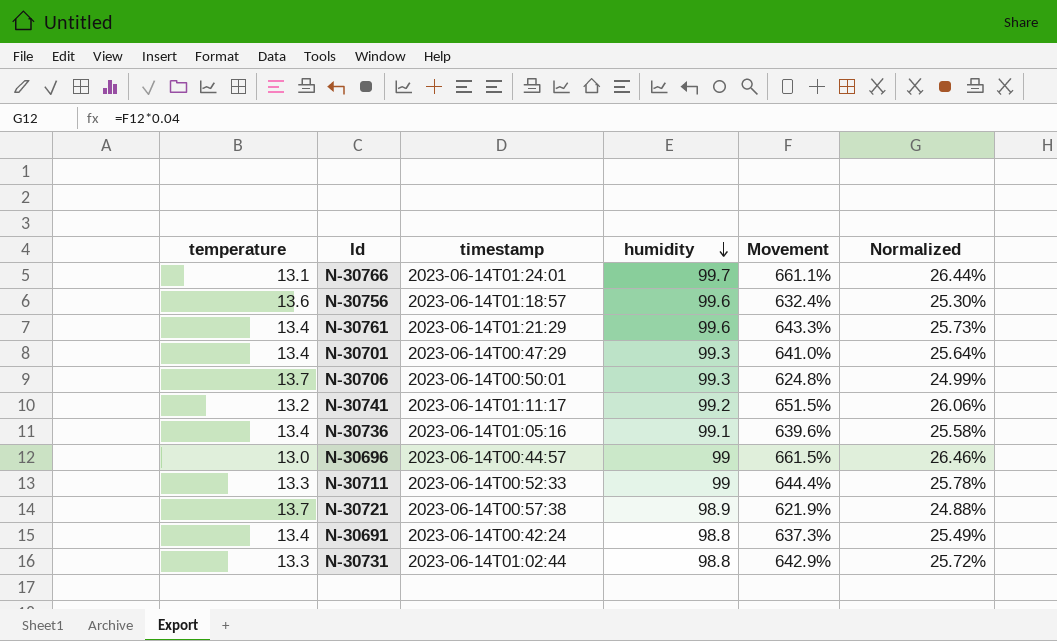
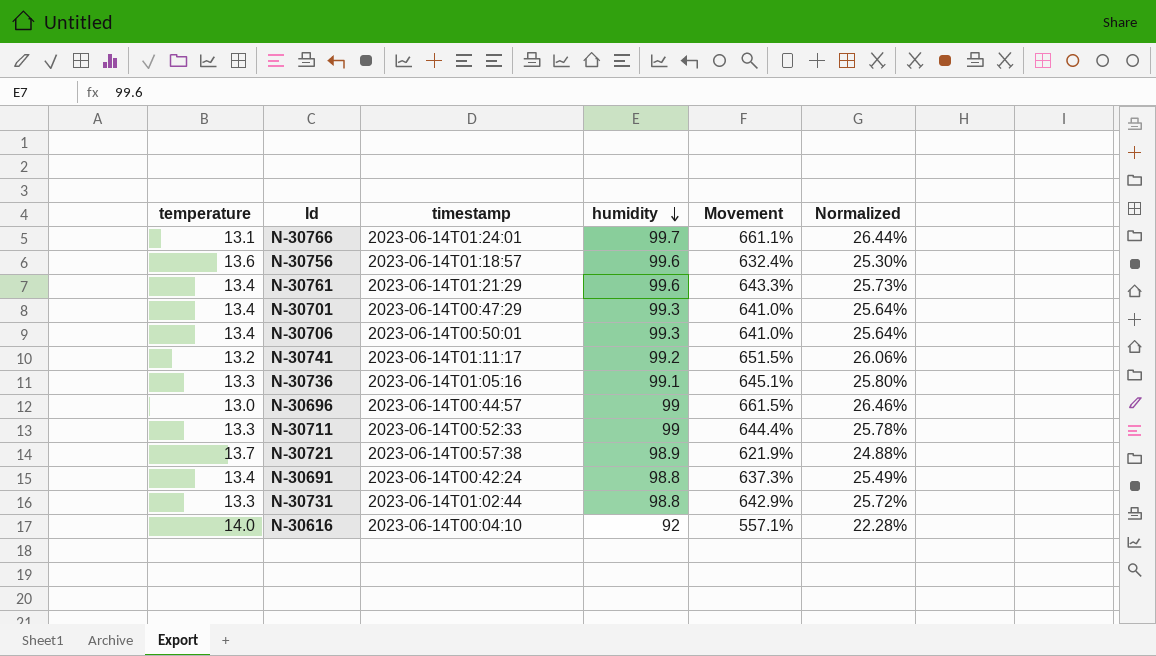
N-30706 | temperature: 13.7 -> 13.4
N-30706 | Movement: 624.8% -> 641.0%
N-30706 | Normalized: 24.99% -> 25.64%
N-30736 | temperature: 13.4 -> 13.3
N-30736 | Movement: 639.6% -> 645.1%
N-30736 | Normalized: 25.58% -> 25.80%
row N-30616: none -> 14.0 | 2023-06-14T00:04:10 | 92 | 557.1% | 22.28%

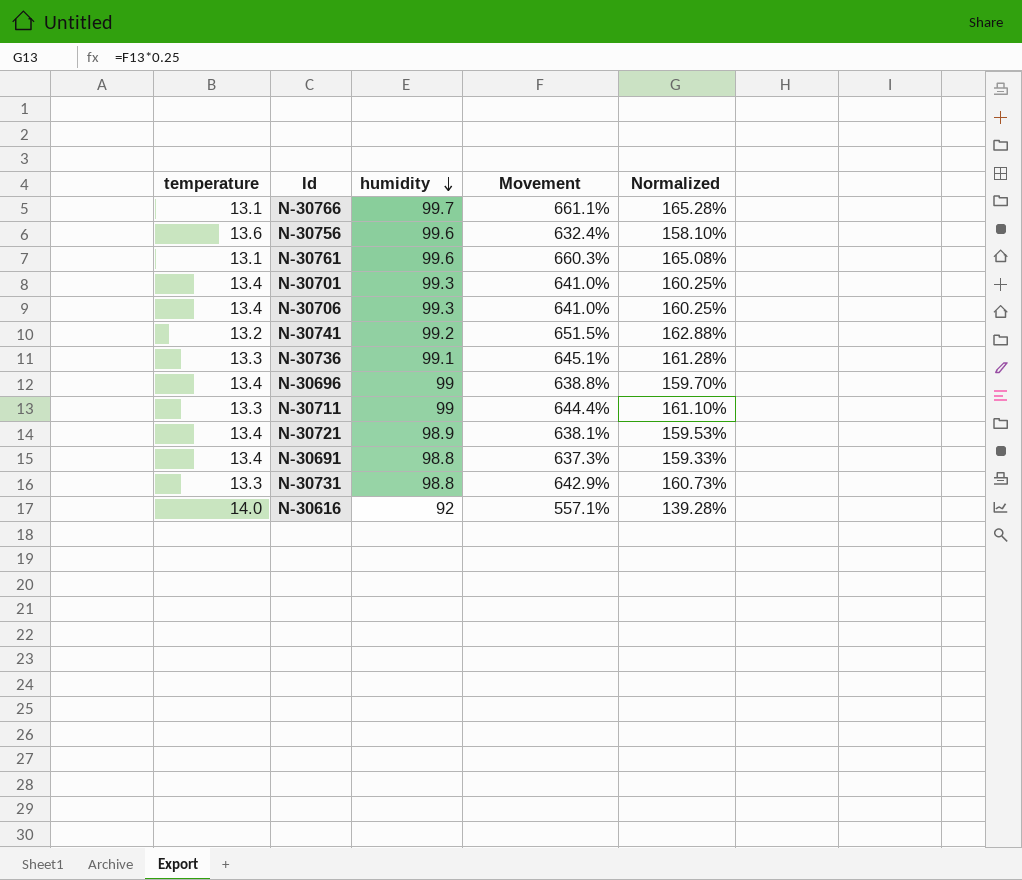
column timestamp | position: 3 -> none
column Normalized | formula: [Movement] * 0.04 -> [Movement] * 0.25
N-30761 | temperature: 13.4 -> 13.1
N-30761 | Movement: 643.3% -> 660.3%
N-30696 | temperature: 13.0 -> 13.4
N-30696 | Movement: 661.5% -> 638.8%
N-30721 | temperature: 13.7 -> 13.4
N-30721 | Movement: 621.9% -> 638.1%

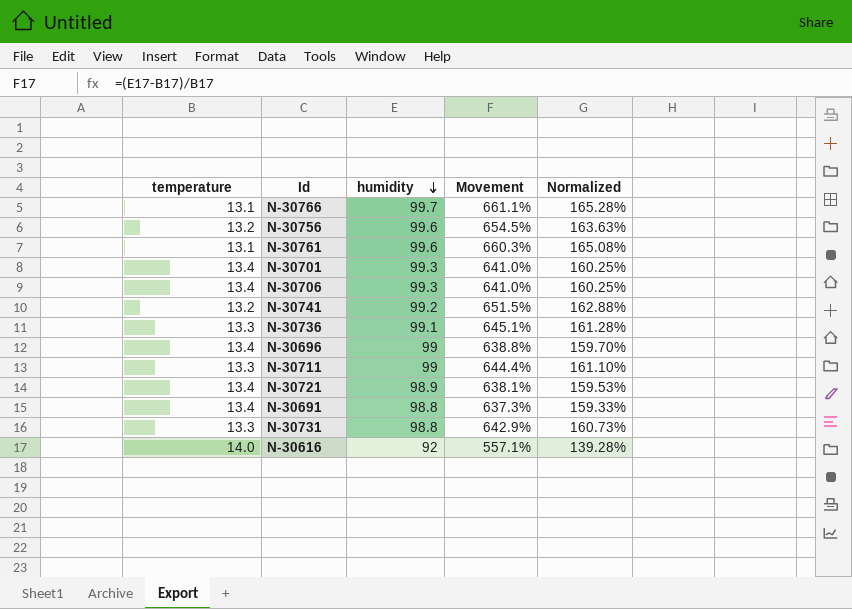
N-30756 | temperature: 13.6 -> 13.2
N-30756 | Movement: 632.4% -> 654.5%
N-30756 | Normalized: 158.10% -> 163.63%

